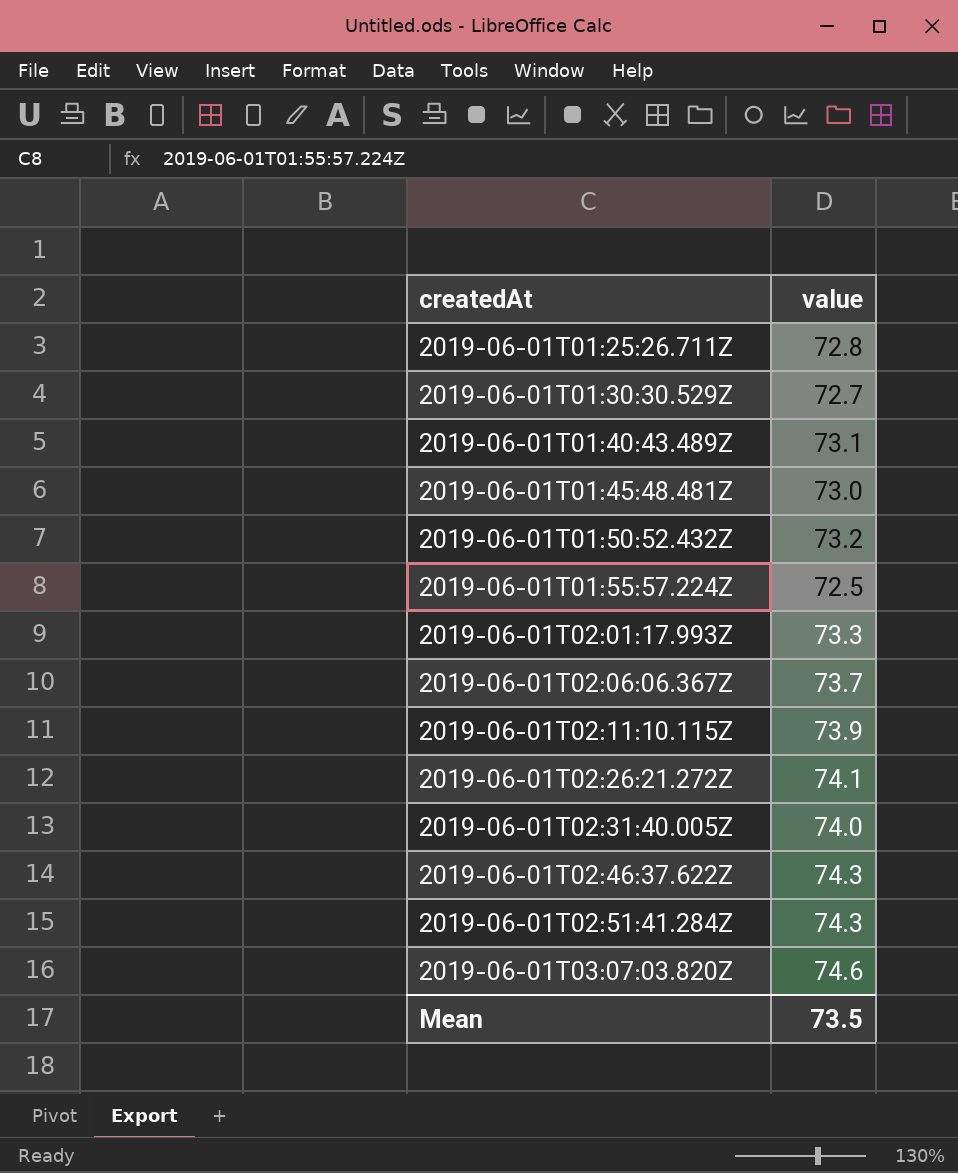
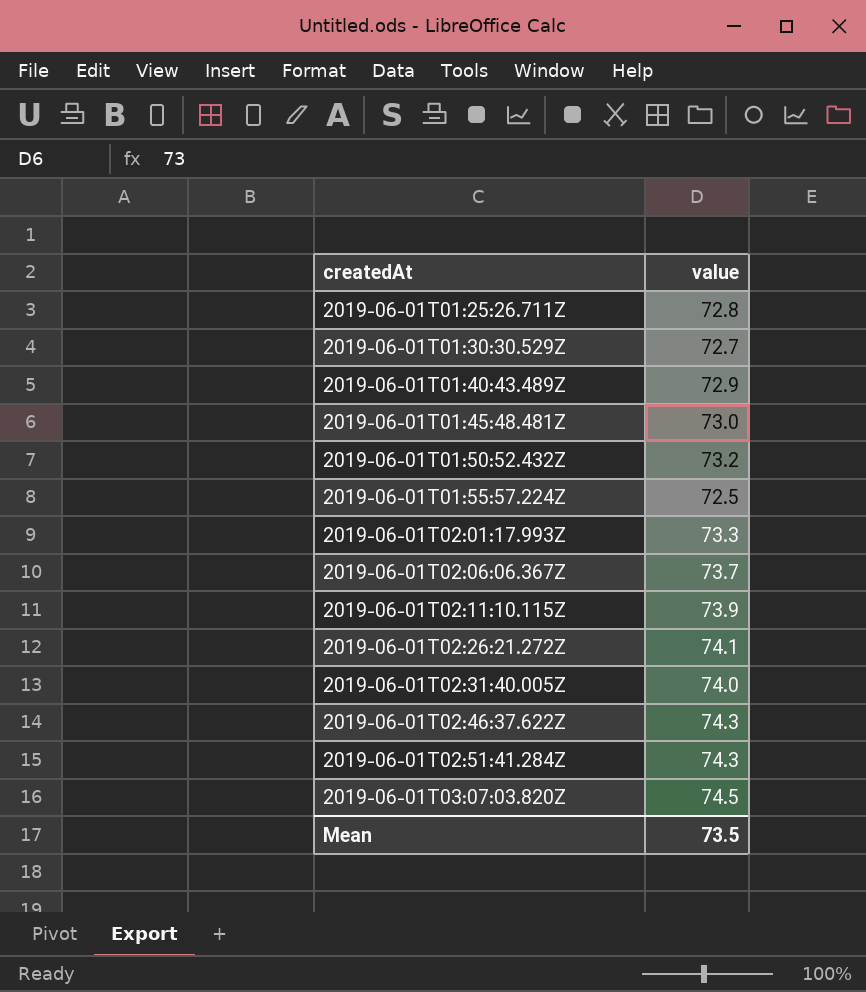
2019-06-01T01:40:43.489Z | value: 73.1 -> 72.9
2019-06-01T03:07:03.820Z | value: 74.6 -> 74.5

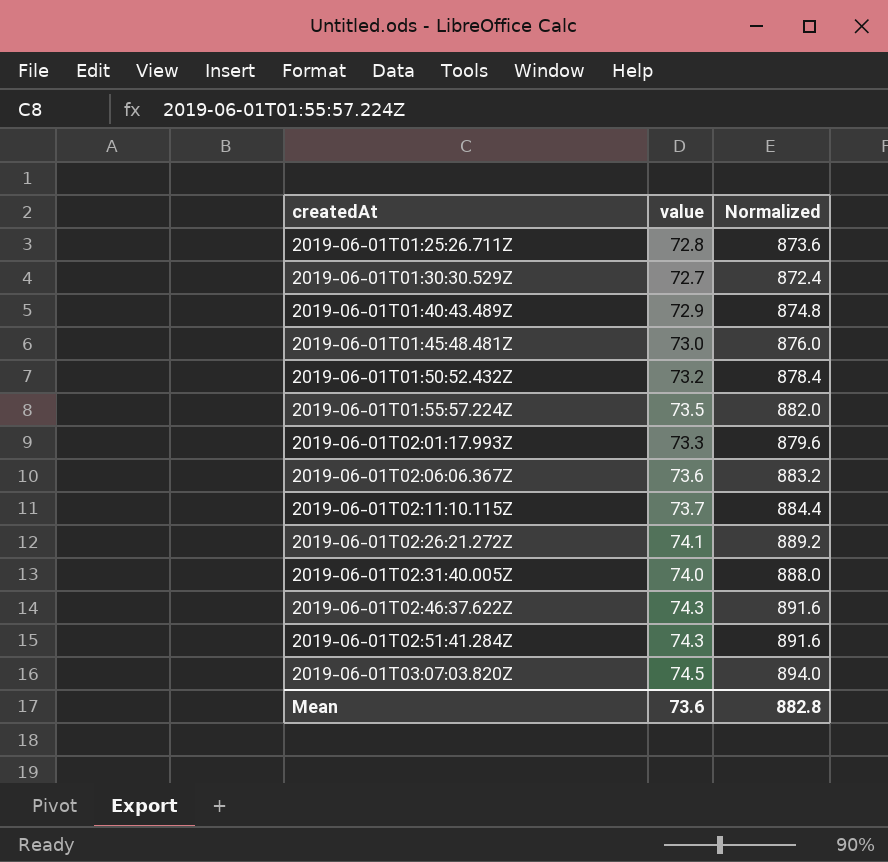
column Normalized | formula: none -> [value] * 12
2019-06-01T01:55:57.224Z | value: 72.5 -> 73.5
2019-06-01T02:06:06.367Z | value: 73.7 -> 73.6
2019-06-01T02:11:10.115Z | value: 73.9 -> 73.7
Mean | value: 73.5 -> 73.6

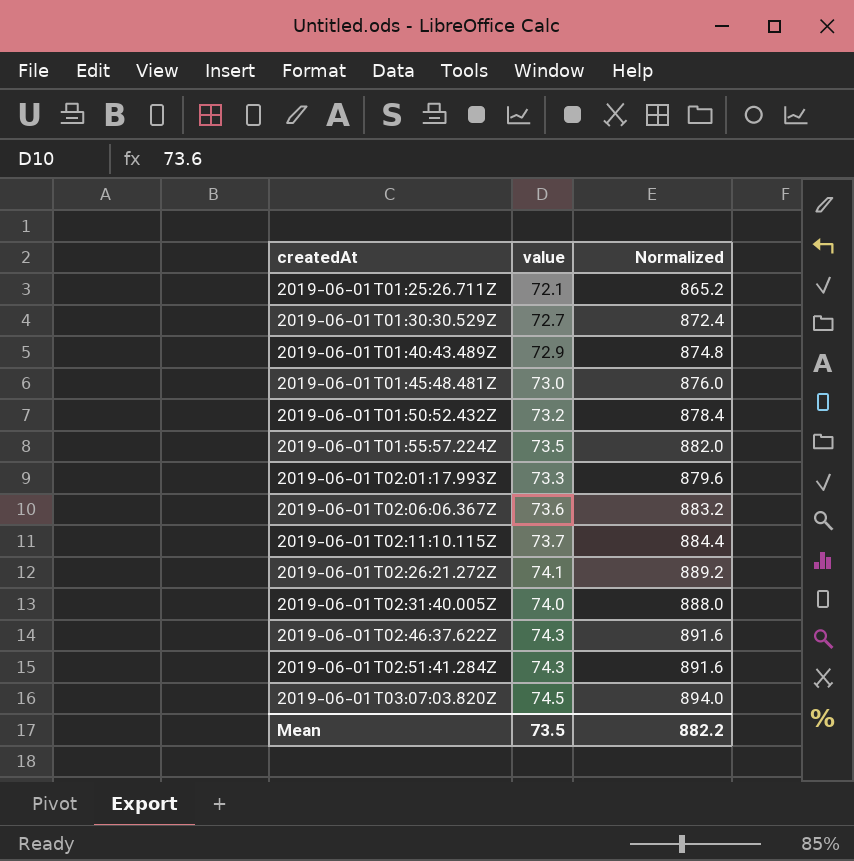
2019-06-01T01:25:26.711Z | value: 72.8 -> 72.1
2019-06-01T01:25:26.711Z | Normalized: 873.6 -> 865.2
Mean | value: 73.6 -> 73.5
Mean | Normalized: 882.8 -> 882.2

